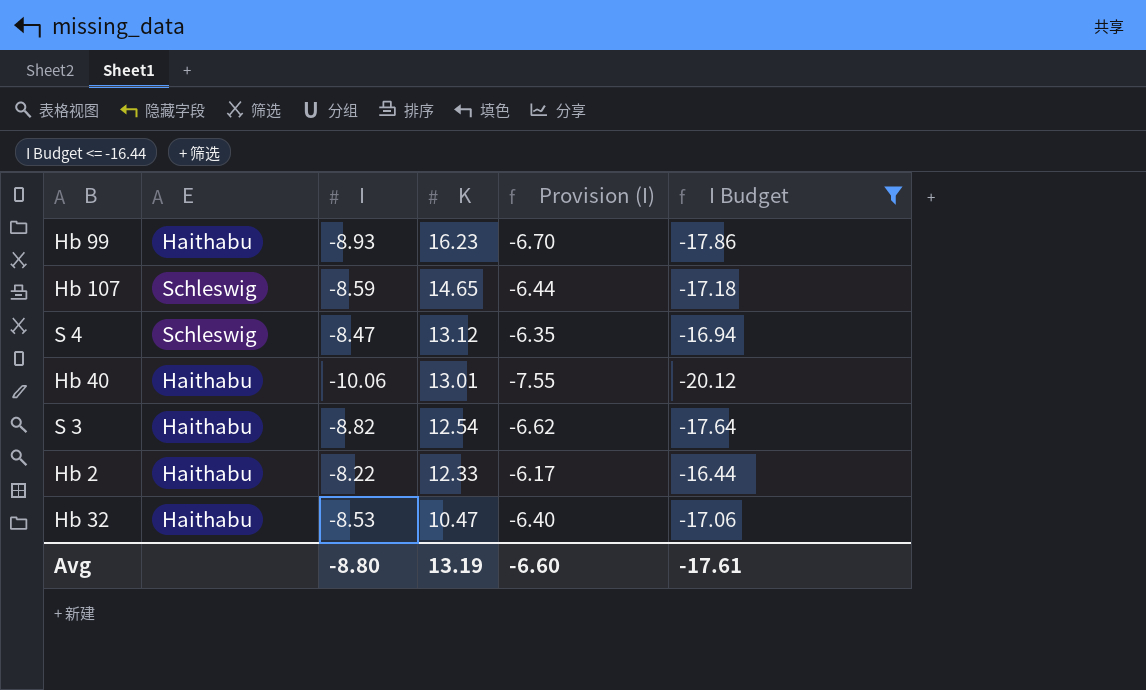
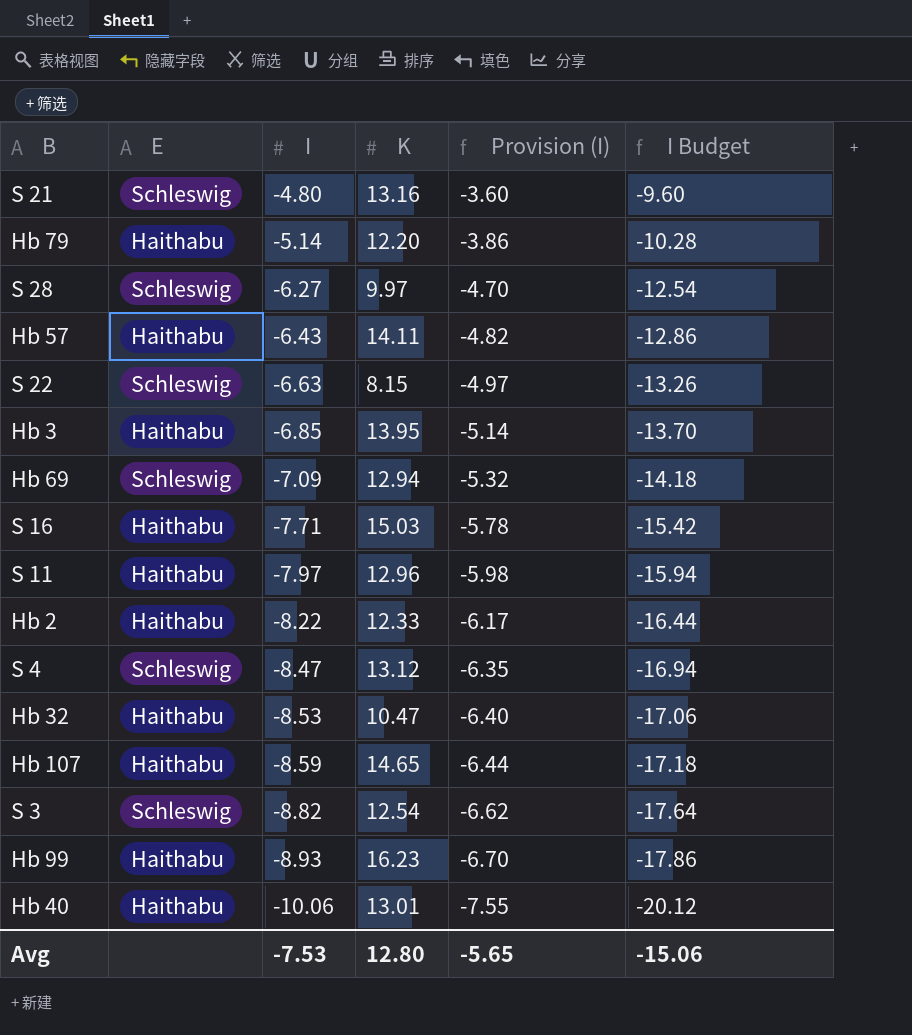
filter: I Budget <= -16.44 -> none
row order: K descending -> I descending
Hb 107 | E: Schleswig -> Haithabu
S 3 | E: Haithabu -> Schleswig
Avg | I: -8.80 -> -7.53
Avg | K: 13.19 -> 12.80
Avg | Provision (I): -6.60 -> -5.65
Avg | I Budget: -17.61 -> -15.06

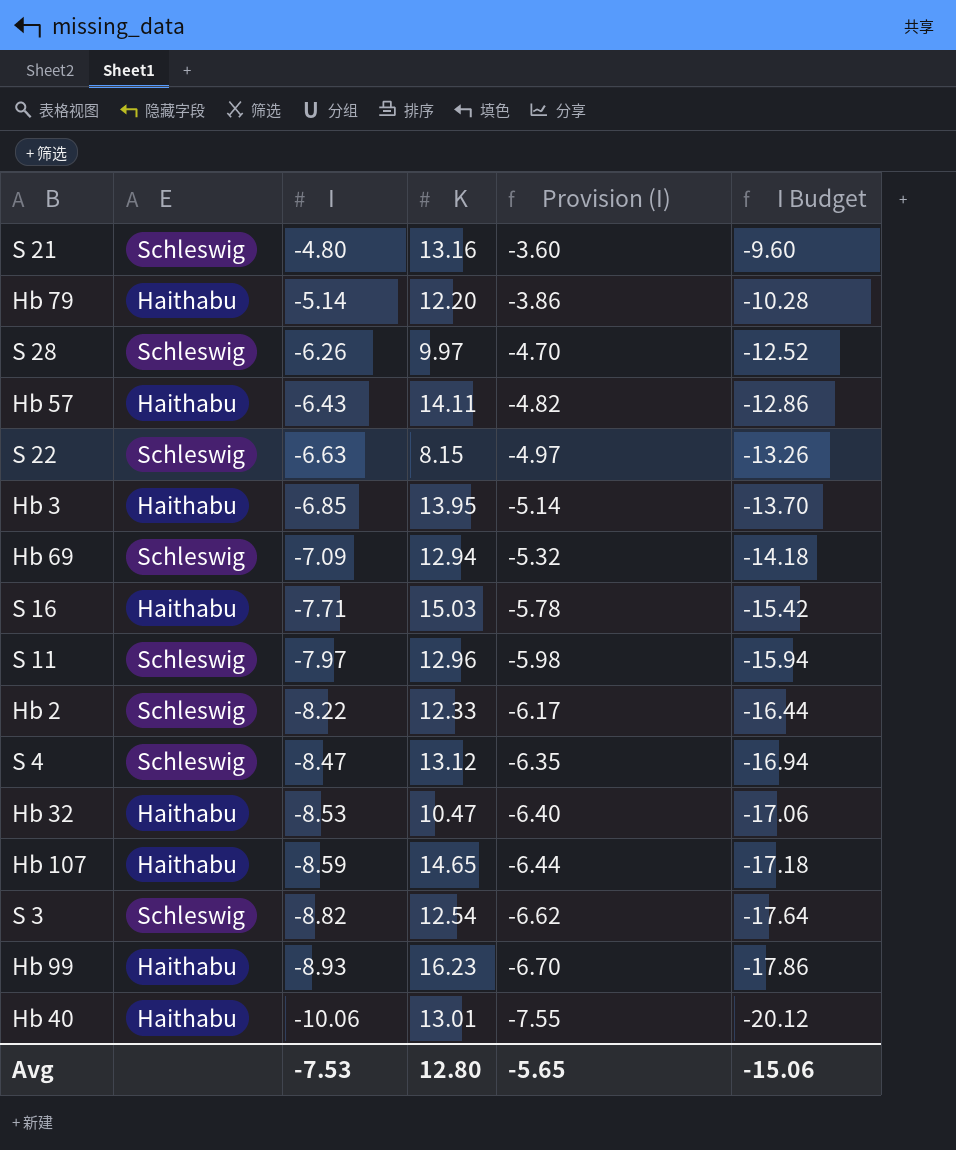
S 28 | I: -6.27 -> -6.26
S 28 | I Budget: -12.54 -> -12.52
S 11 | E: Haithabu -> Schleswig
Hb 2 | E: Haithabu -> Schleswig

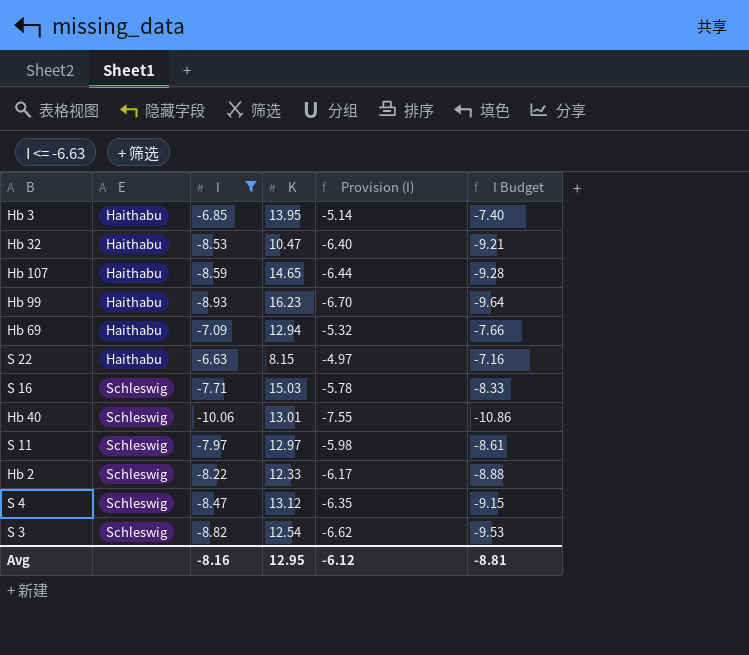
filter: none -> I <= -6.63
row order: I descending -> E ascending
column I Budget | formula: [I] * 2 -> [I] * 1.08
Hb 69 | E: Schleswig -> Haithabu
S 22 | E: Schleswig -> Haithabu
S 16 | E: Haithabu -> Schleswig
Hb 40 | E: Haithabu -> Schleswig
S 11 | K: 12.96 -> 12.97
Avg | I: -7.53 -> -8.16
Avg | K: 12.80 -> 12.95
Avg | Provision (I): -5.65 -> -6.12
Avg | I Budget: -15.06 -> -8.81

